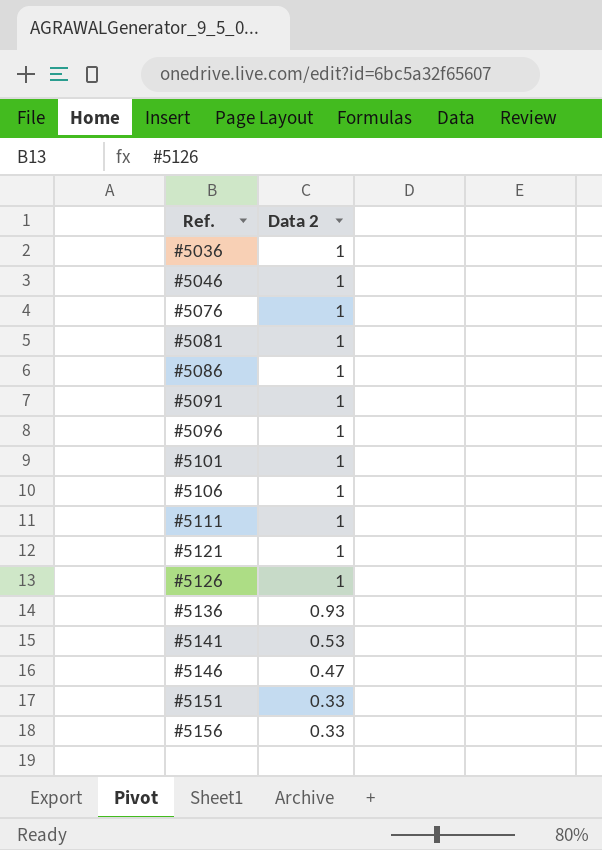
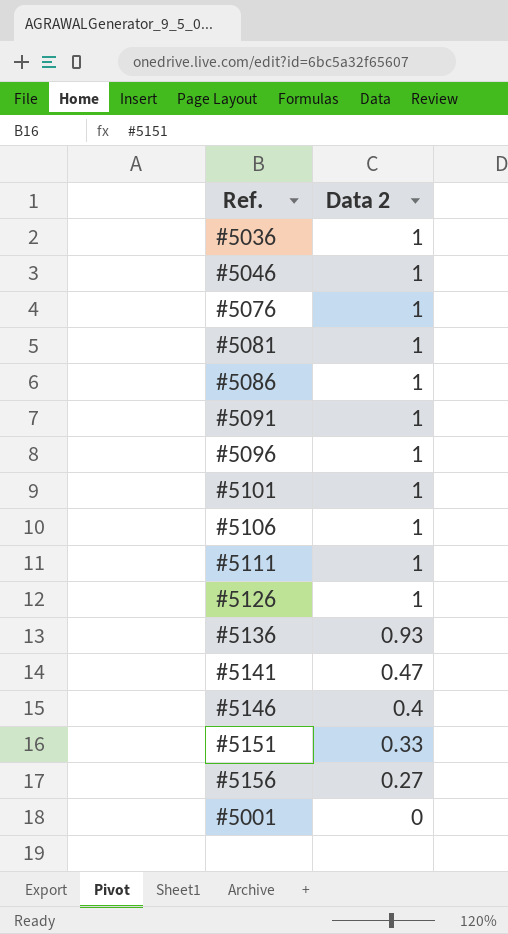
row #5121: 1 -> none
#5141 | Data 2: 0.53 -> 0.47
#5146 | Data 2: 0.47 -> 0.4
#5156 | Data 2: 0.33 -> 0.27
row #5001: none -> 0

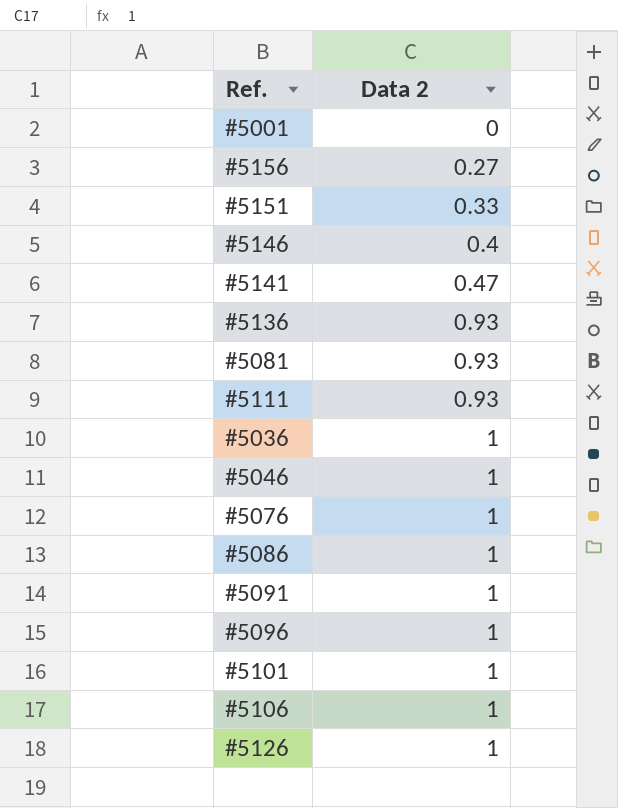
row order: Data 2 descending -> Data 2 ascending
#5081 | Data 2: 1 -> 0.93
#5111 | Data 2: 1 -> 0.93

